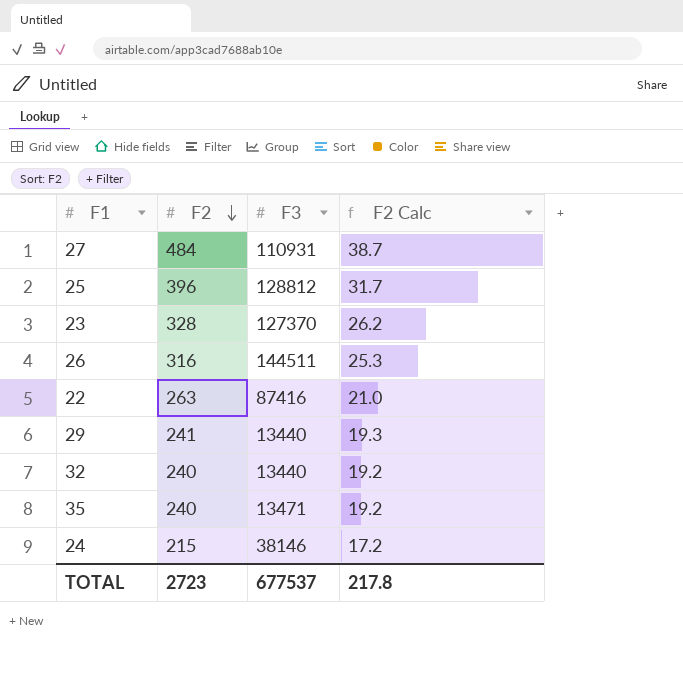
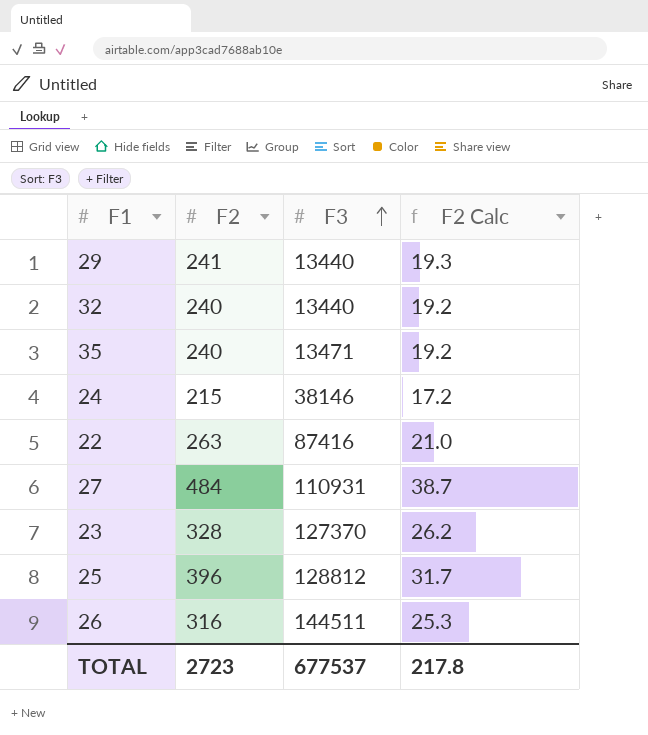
row order: F2 descending -> F3 ascending

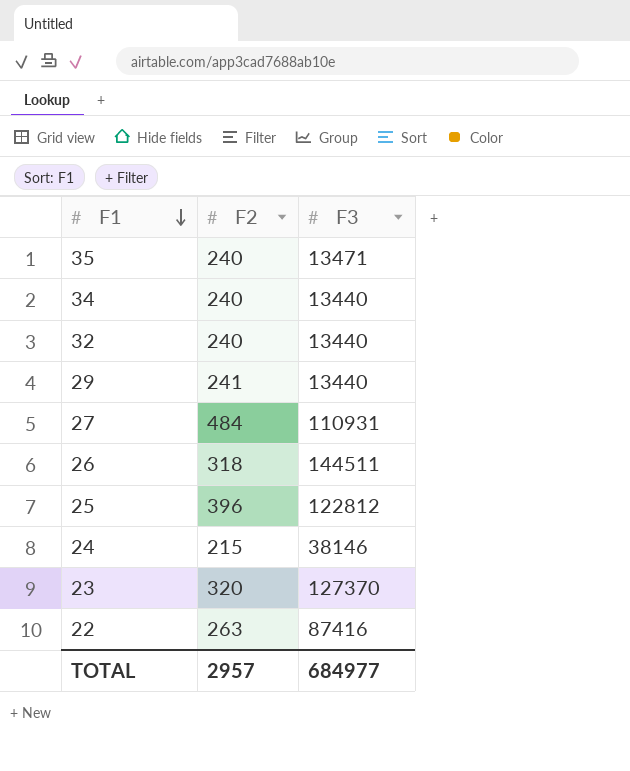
row order: F3 ascending -> F1 descending
column F2 Calc | formula: [F2] * 0.08 -> none
row 34: none -> 240 | 13440
26 | F2: 316 -> 318
25 | F3: 128812 -> 122812
23 | F2: 328 -> 320
TOTAL | F2: 2723 -> 2957
TOTAL | F3: 677537 -> 684977

